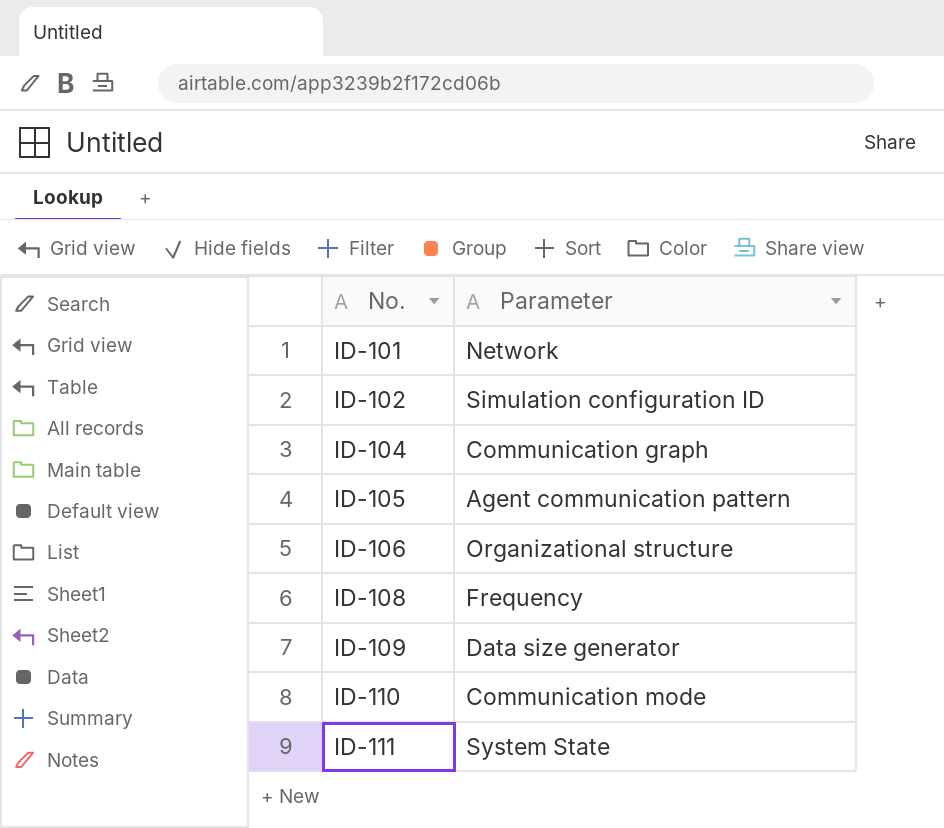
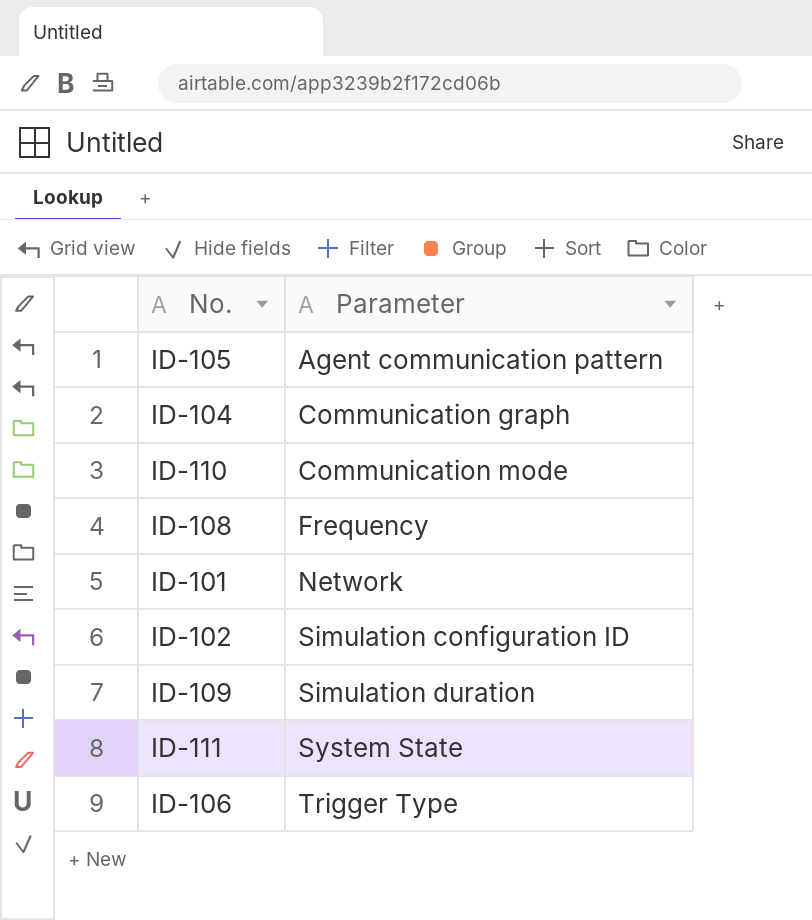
row order: No. ascending -> Parameter ascending
ID-109 | Parameter: Data size generator -> Simulation duration
ID-106 | Parameter: Organizational structure -> Trigger Type

